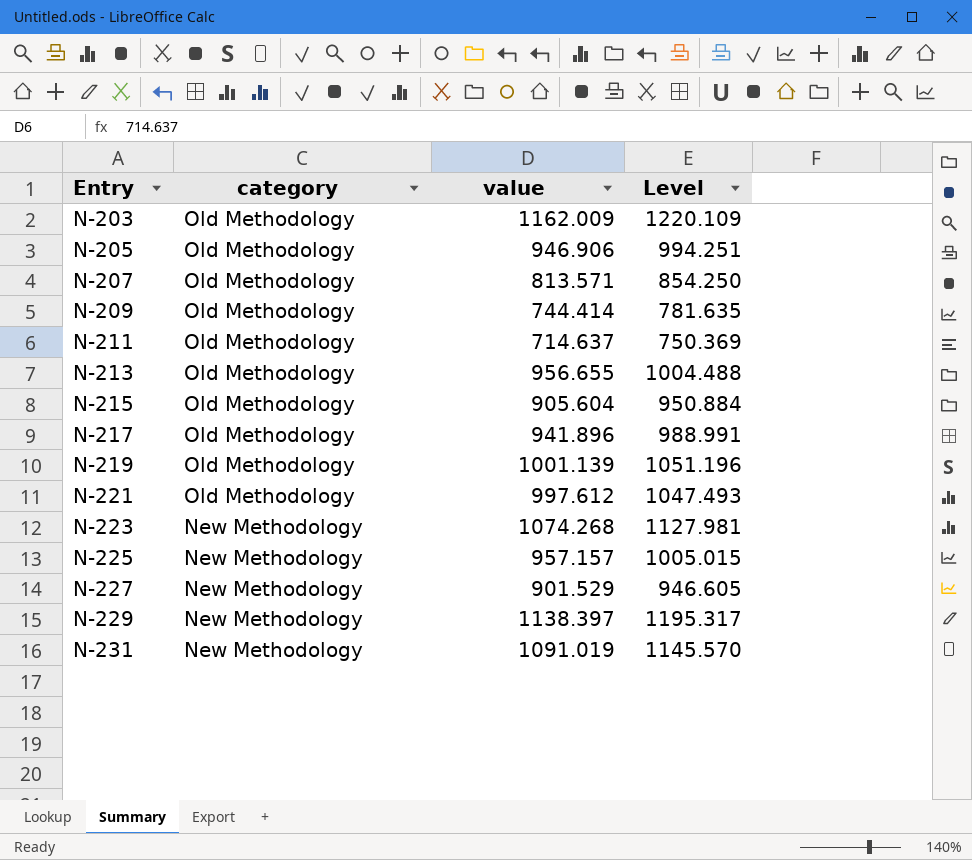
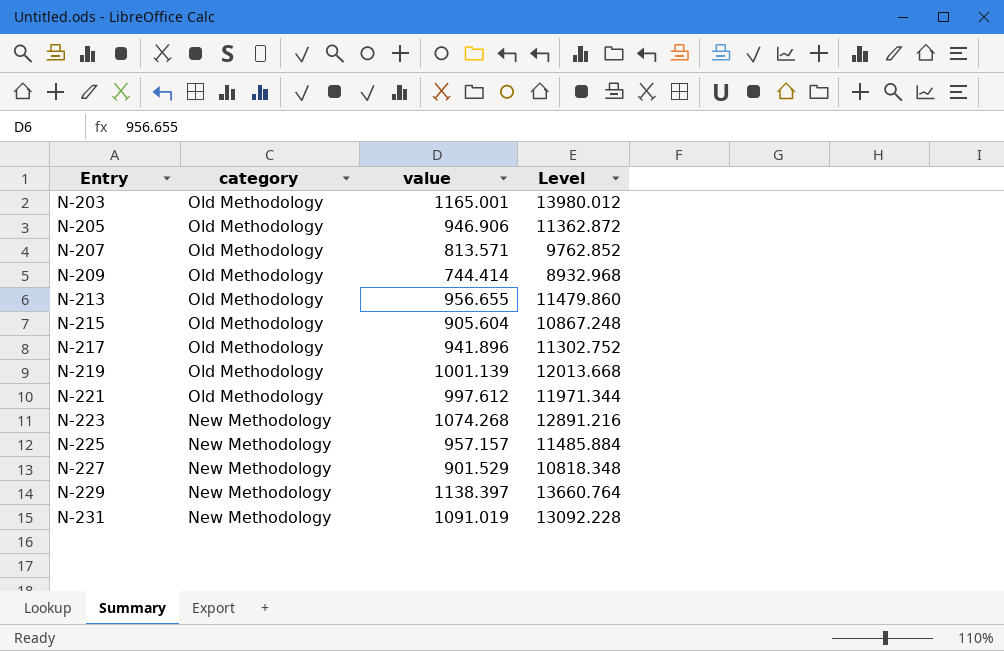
column Level | formula: [value] * 1.05 -> [value] * 12
row N-211: Old Methodology | 714.637 | 750.369 -> none
N-203 | value: 1162.009 -> 1165.001

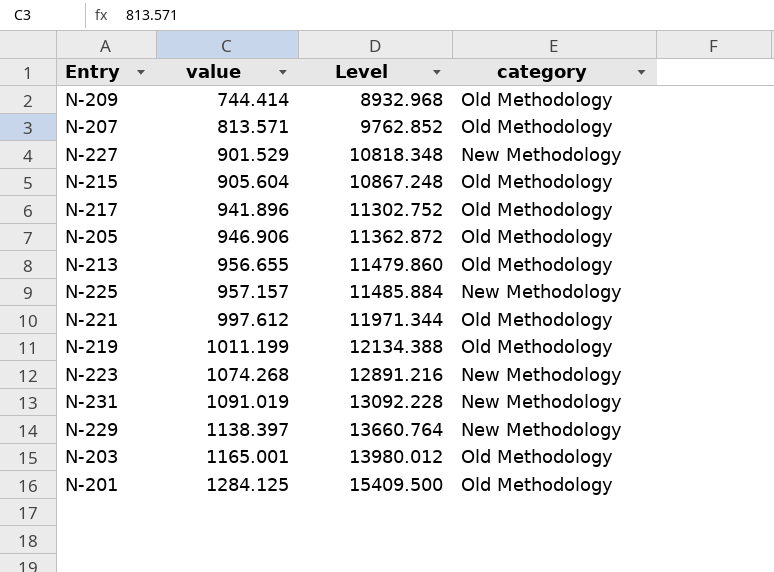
row order: Entry ascending -> value ascending
column category | position: 2 -> 4
N-219 | value: 1001.139 -> 1011.199
N-219 | Level: 12013.668 -> 12134.388
row N-201: none -> 1284.125 | 15409.500 | Old Methodology

